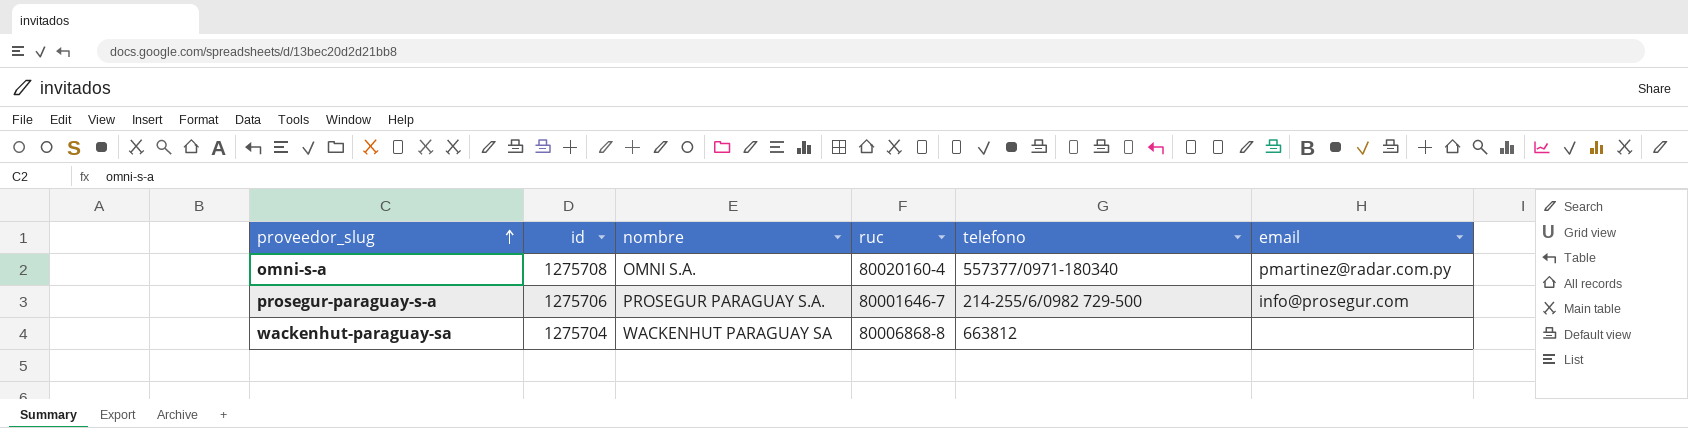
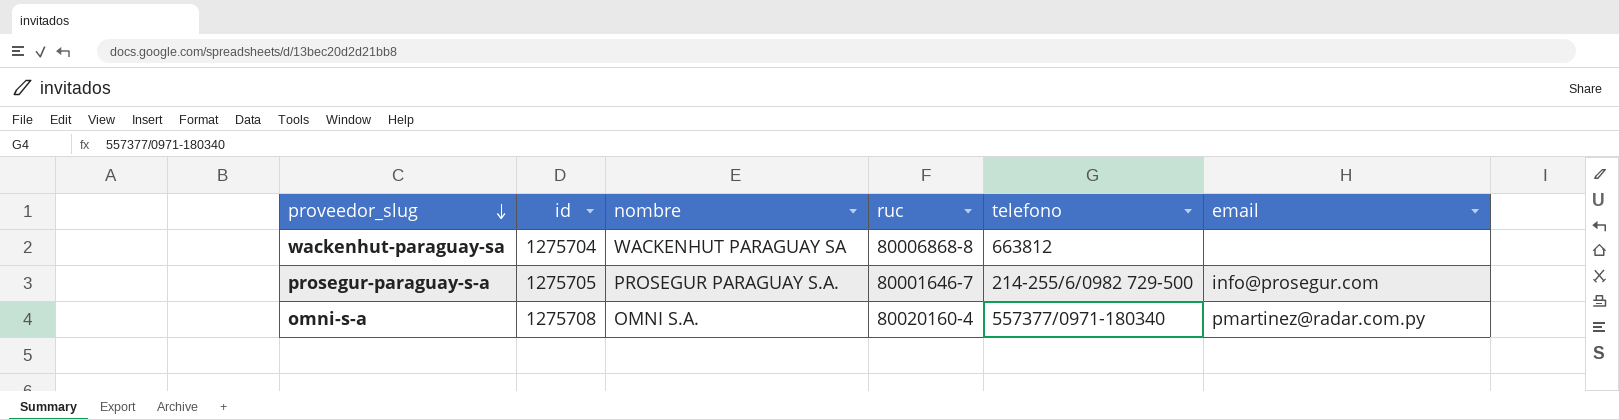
row order: proveedor_slug ascending -> proveedor_slug descending
prosegur-paraguay-s-a | id: 1275706 -> 1275705

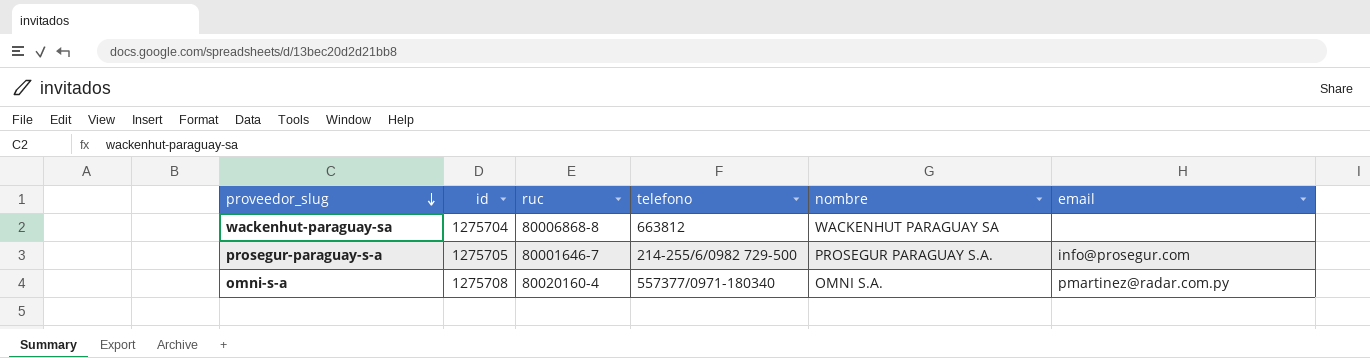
column nombre | position: 3 -> 5

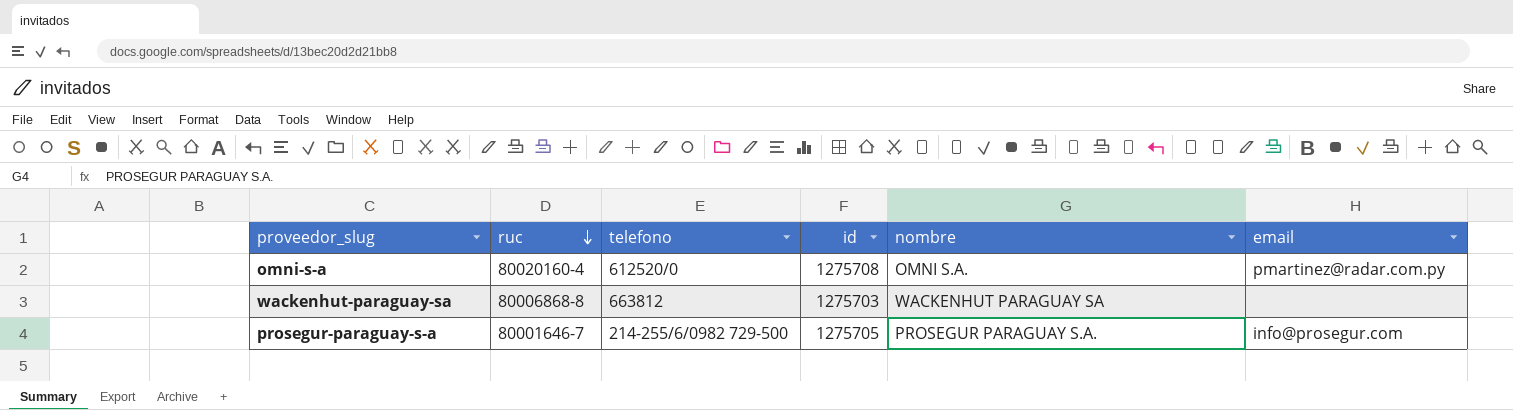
row order: proveedor_slug descending -> ruc descending
column id | position: 2 -> 4
omni-s-a | telefono: 557377/0971-180340 -> 612520/0
wackenhut-paraguay-sa | id: 1275704 -> 1275703

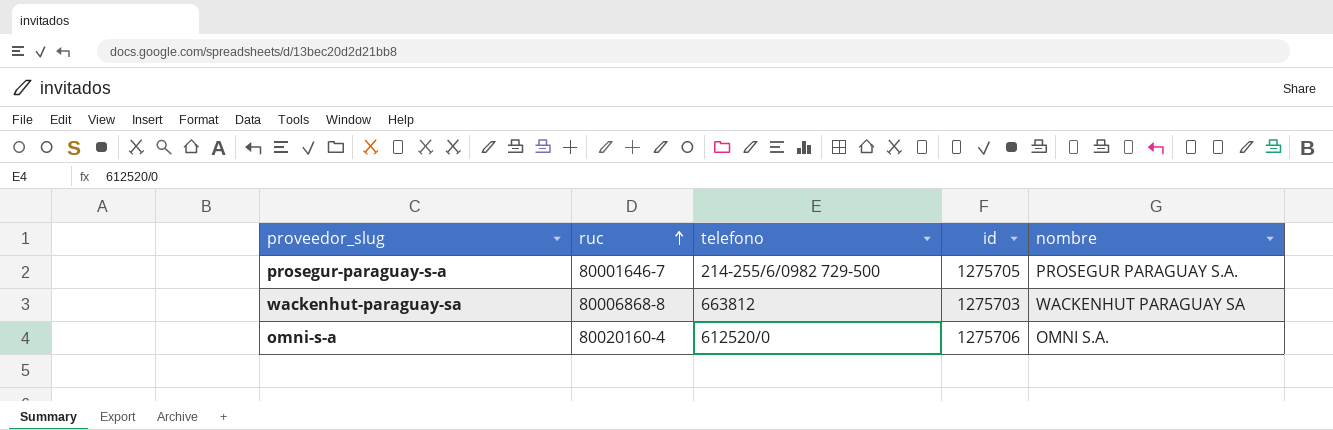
row order: ruc descending -> ruc ascending
column email | position: 6 -> none
omni-s-a | id: 1275708 -> 1275706

